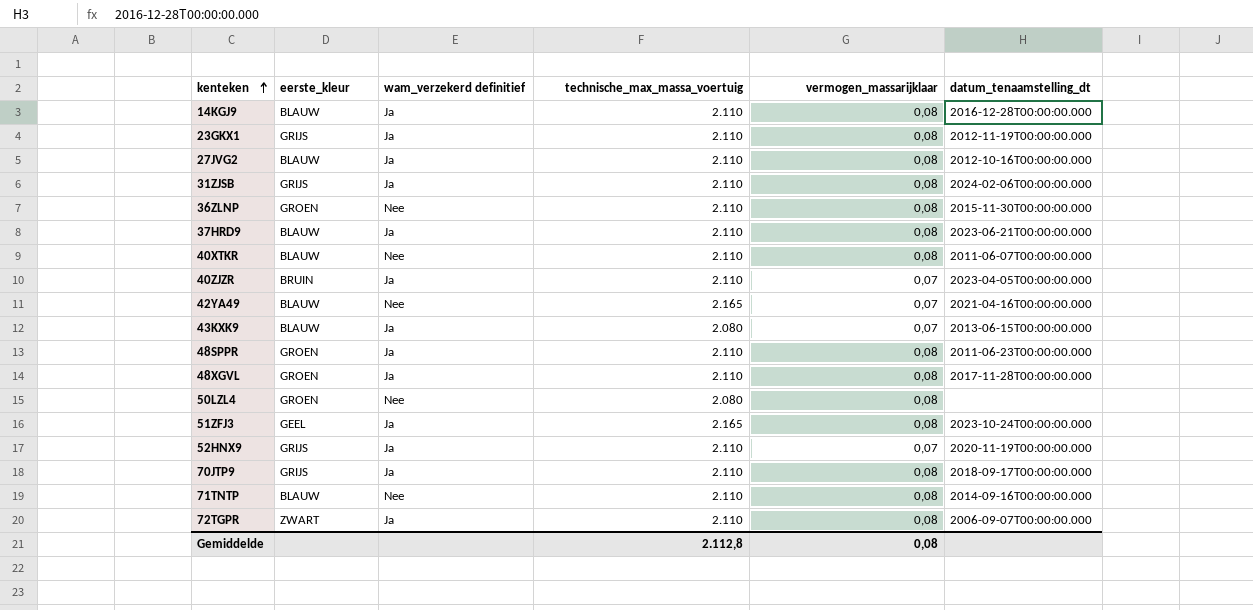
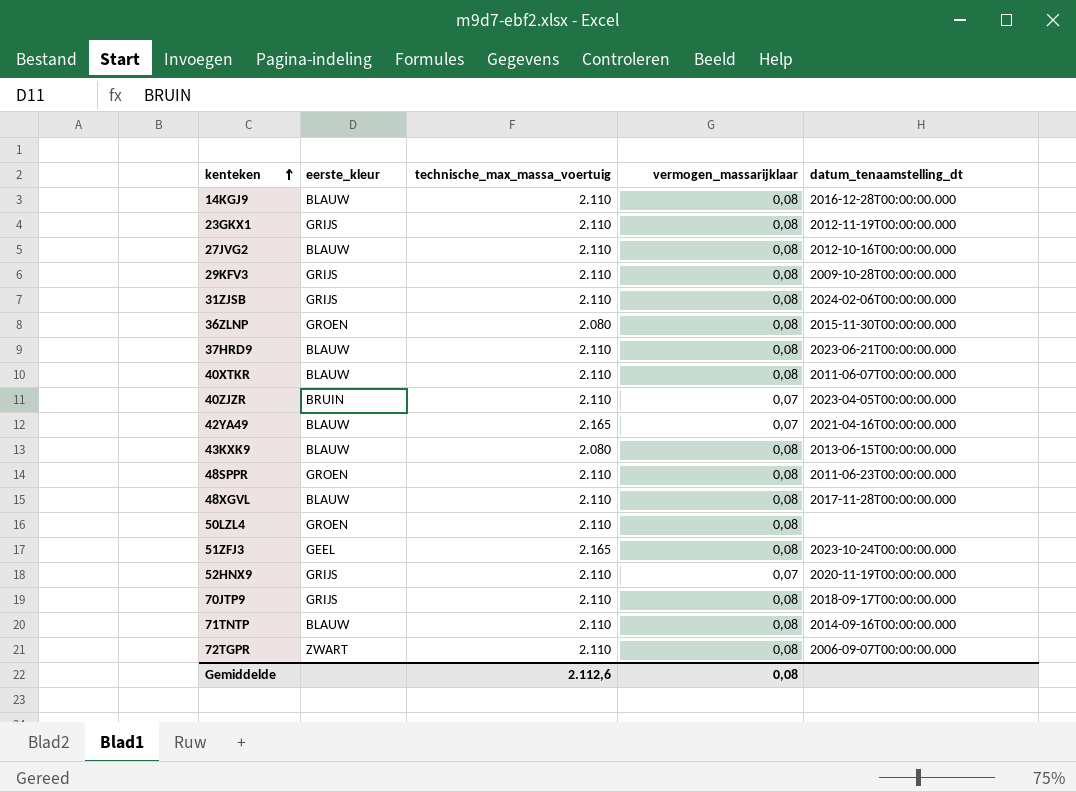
column wam_verzekerd definitief | position: 3 -> none
row 29KFV3: none -> GRIJS | 2.110 | 0,08 | 2009-10-28T00:00:00.000
36ZLNP | technische_max_massa_voertuig: 2.110 -> 2.080
43KXK9 | vermogen_massarijklaar: 0,07 -> 0,08
48XGVL | eerste_kleur: GROEN -> BLAUW
50LZL4 | technische_max_massa_voertuig: 2.080 -> 2.110
Gemiddelde | technische_max_massa_voertuig: 2.112,8 -> 2.112,6

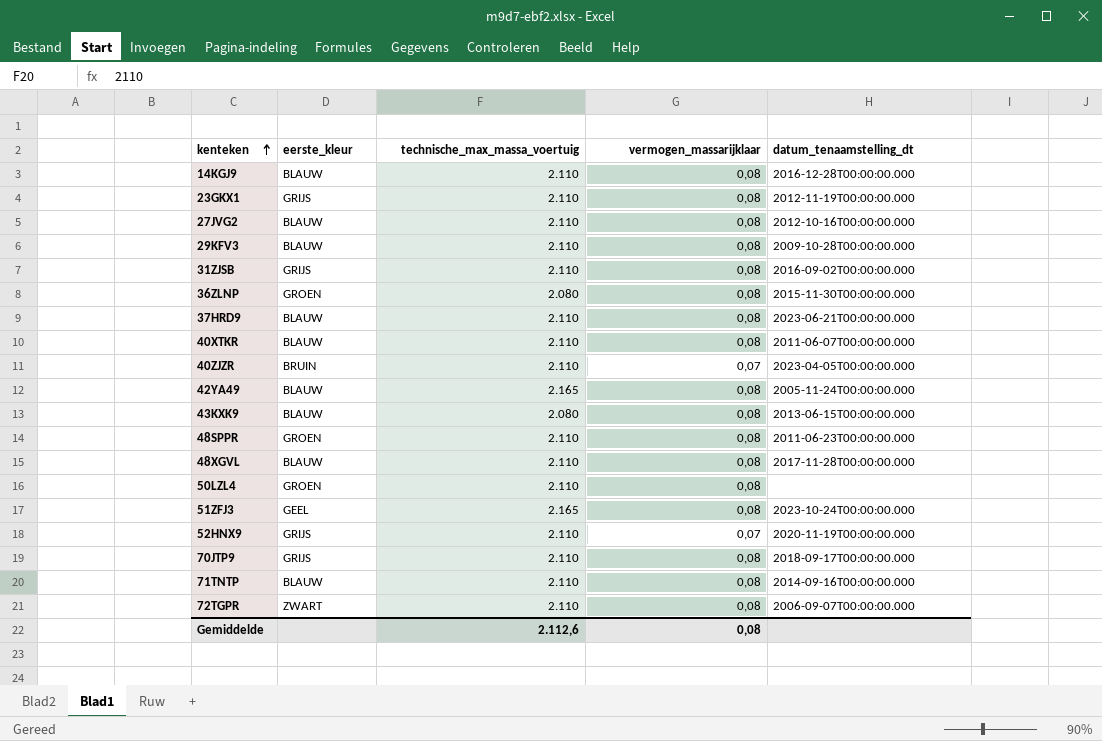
29KFV3 | eerste_kleur: GRIJS -> BLAUW
31ZJSB | datum_tenaamstelling_dt: 2024-02-06T00:00:00.000 -> 2016-09-02T00:00:00.000
42YA49 | vermogen_massarijklaar: 0,07 -> 0,08
42YA49 | datum_tenaamstelling_dt: 2021-04-16T00:00:00.000 -> 2005-11-24T00:00:00.000

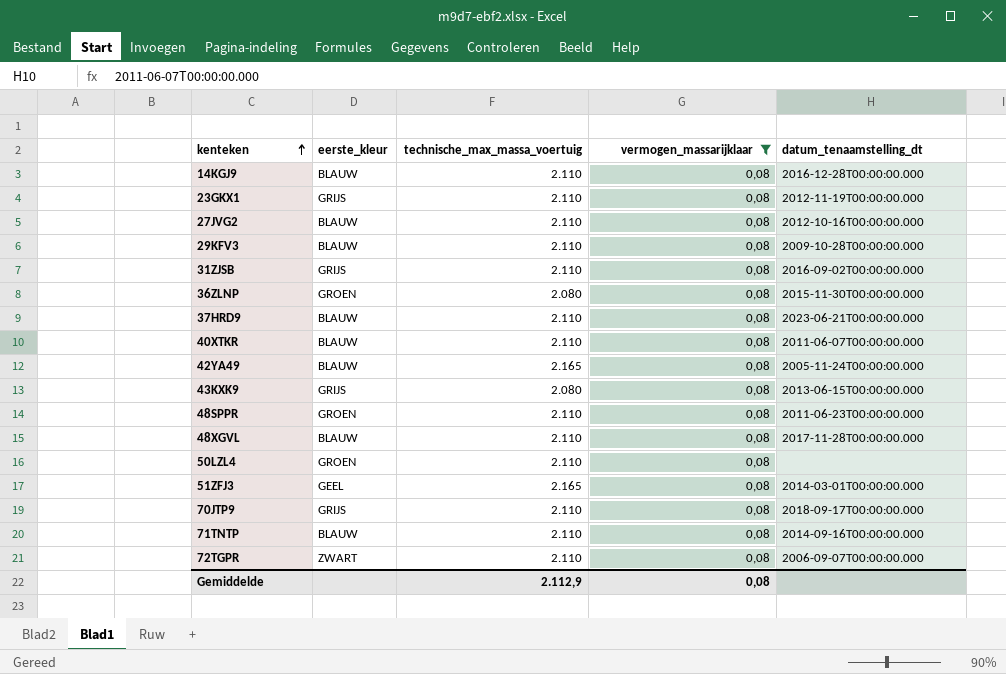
filter: none -> vermogen_massarijklaar = 0,08
43KXK9 | eerste_kleur: BLAUW -> GRIJS
51ZFJ3 | datum_tenaamstelling_dt: 2023-10-24T00:00:00.000 -> 2014-03-01T00:00:00.000
Gemiddelde | technische_max_massa_voertuig: 2.112,6 -> 2.112,9

